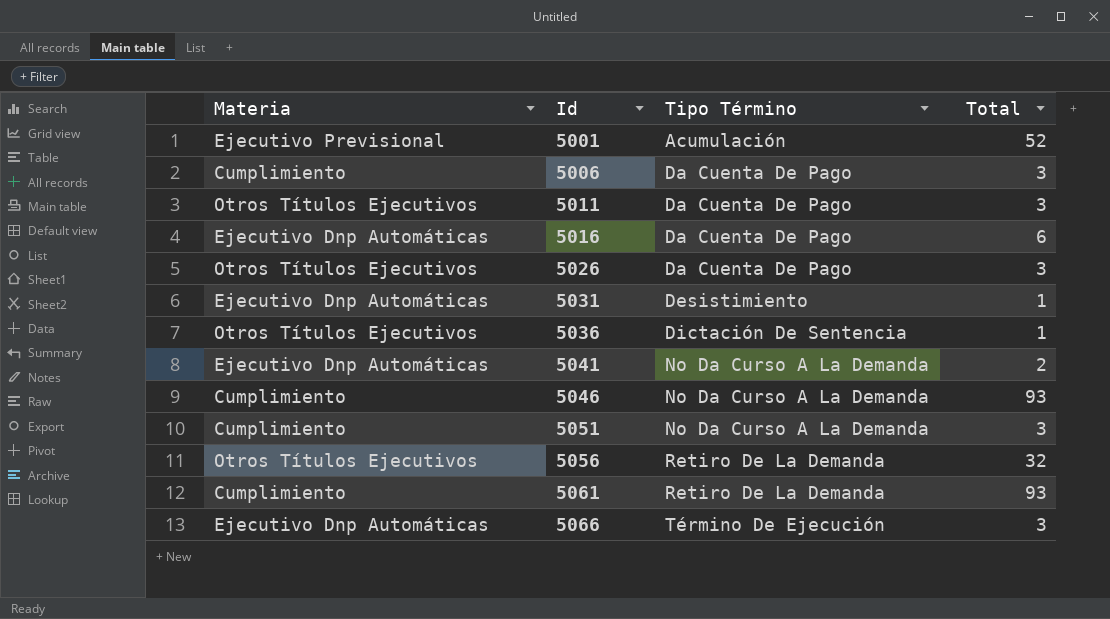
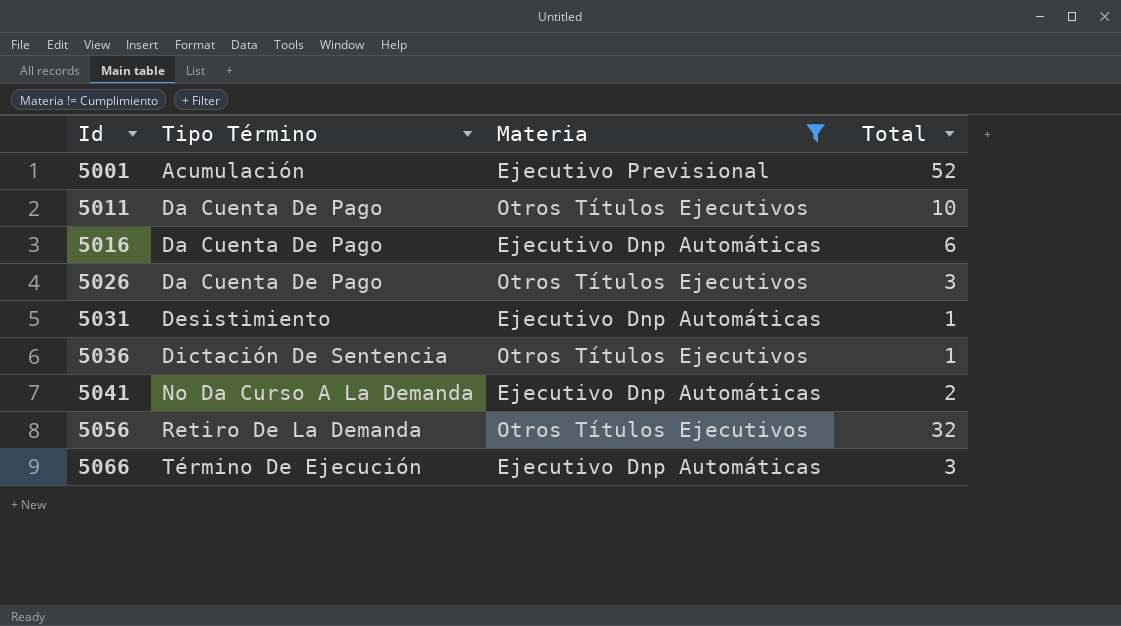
filter: none -> Materia != Cumplimiento
column Materia | position: 1 -> 3
5011 | Total: 3 -> 10

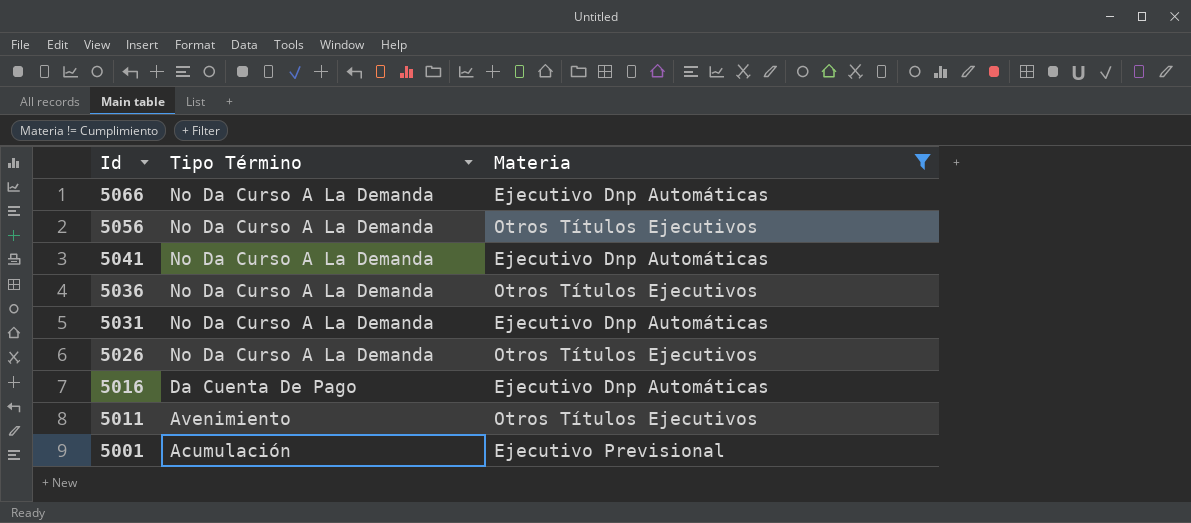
row order: Id ascending -> Id descending
column Total | position: 4 -> none
5066 | Tipo Término: Término De Ejecución -> No Da Curso A La Demanda
5056 | Tipo Término: Retiro De La Demanda -> No Da Curso A La Demanda
5036 | Tipo Término: Dictación De Sentencia -> No Da Curso A La Demanda
5031 | Tipo Término: Desistimiento -> No Da Curso A La Demanda
5026 | Tipo Término: Da Cuenta De Pago -> No Da Curso A La Demanda
5011 | Tipo Término: Da Cuenta De Pago -> Avenimiento

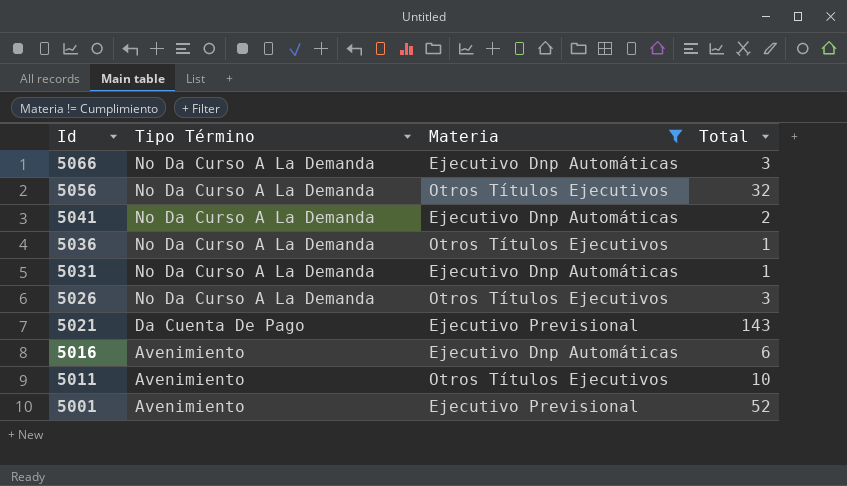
column Total | position: none -> 4
row 5021: none -> Da Cuenta De Pago | Ejecutivo Previsional | 143
5016 | Tipo Término: Da Cuenta De Pago -> Avenimiento
5001 | Tipo Término: Acumulación -> Avenimiento

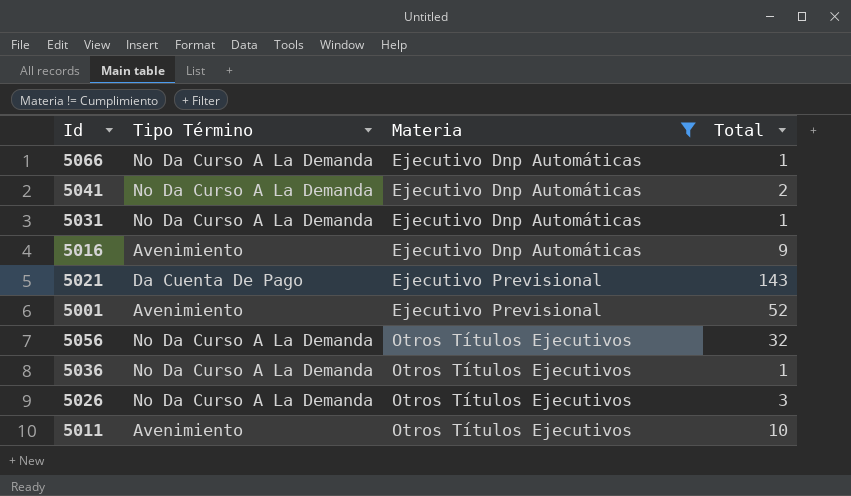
row order: Id descending -> Materia ascending
5066 | Total: 3 -> 1
5016 | Total: 6 -> 9

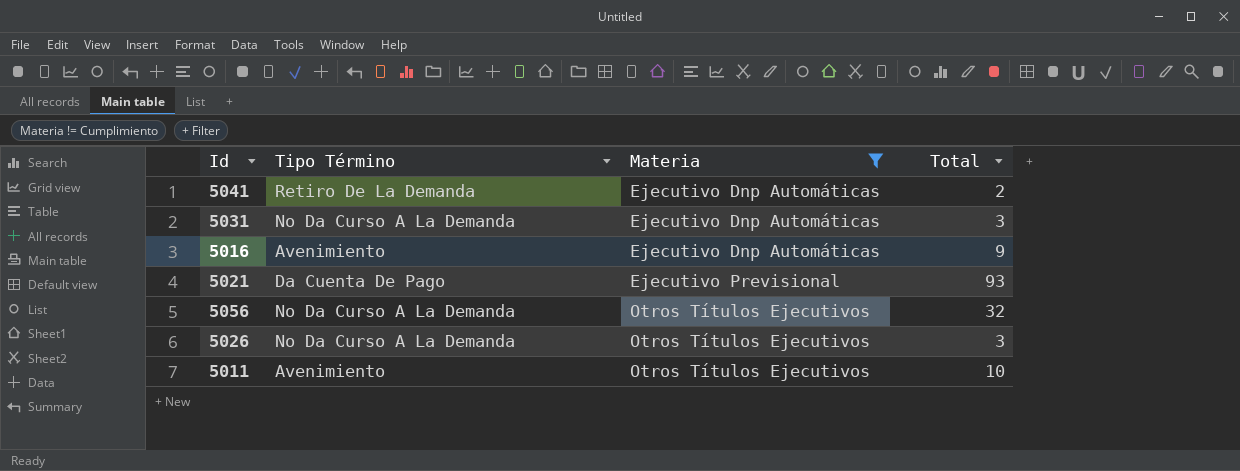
row 5066: No Da Curso A La Demanda | Ejecutivo Dnp Automáticas | 1 -> none
row 5001: Avenimiento | Ejecutivo Previsional | 52 -> none
row 5036: No Da Curso A La Demanda | Otros Títulos Ejecutivos | 1 -> none
5041 | Tipo Término: No Da Curso A La Demanda -> Retiro De La Demanda
5031 | Total: 1 -> 3
5021 | Total: 143 -> 93

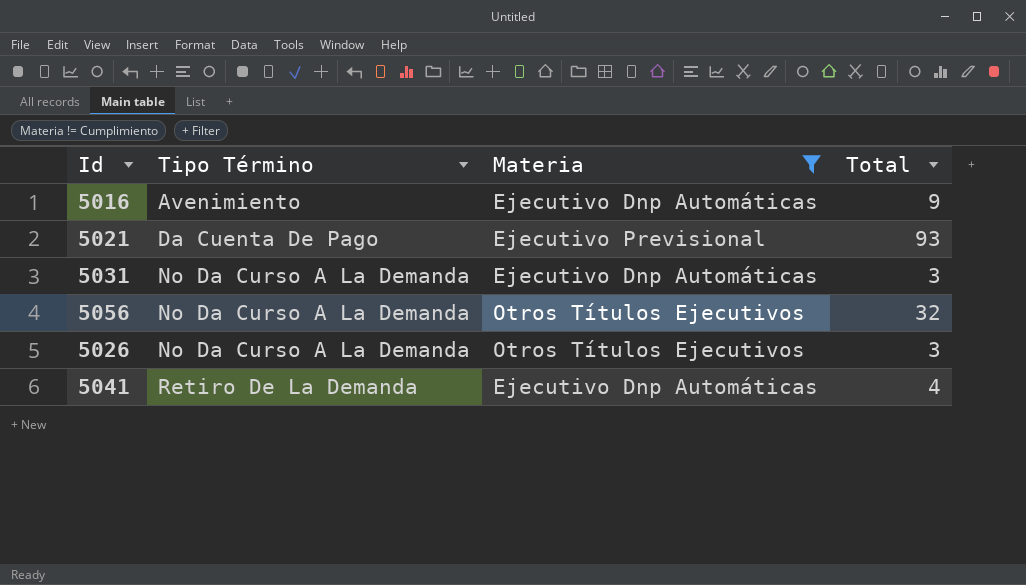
row order: Materia ascending -> Tipo Término ascending
row 5011: Avenimiento | Otros Títulos Ejecutivos | 10 -> none
5041 | Total: 2 -> 4

